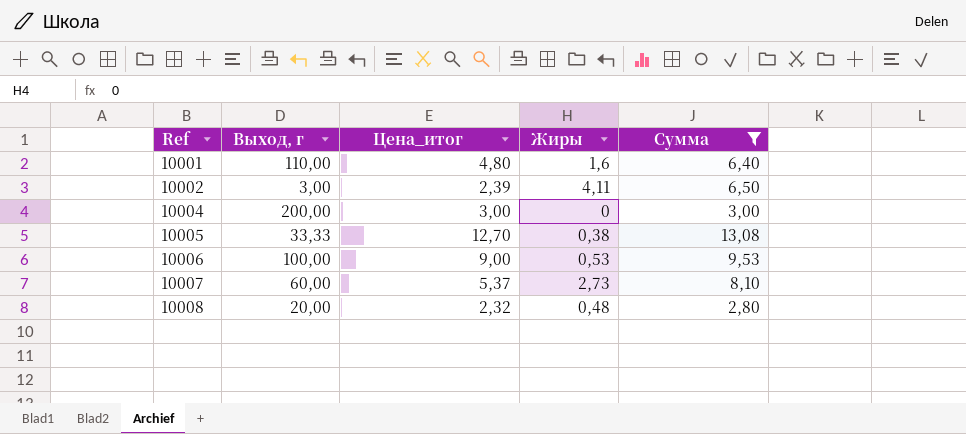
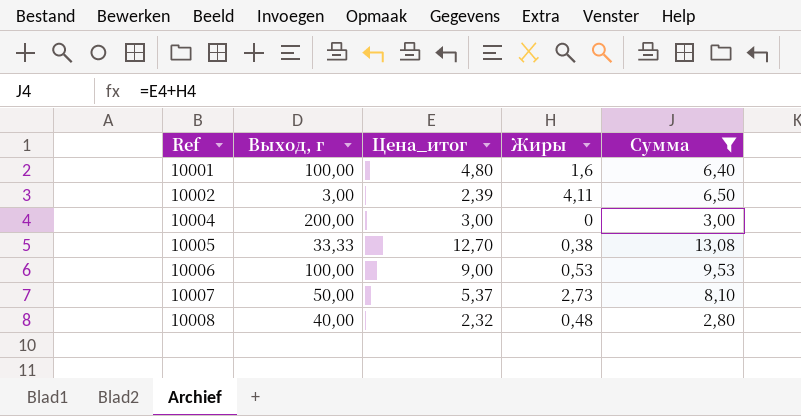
10001 | Выход, г: 110,00 -> 100,00
10007 | Выход, г: 60,00 -> 50,00
10008 | Выход, г: 20,00 -> 40,00

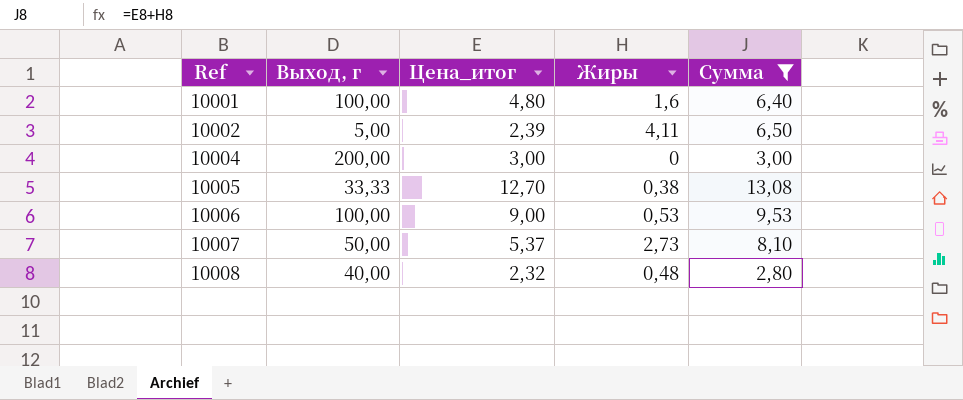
10002 | Выход, г: 3,00 -> 5,00

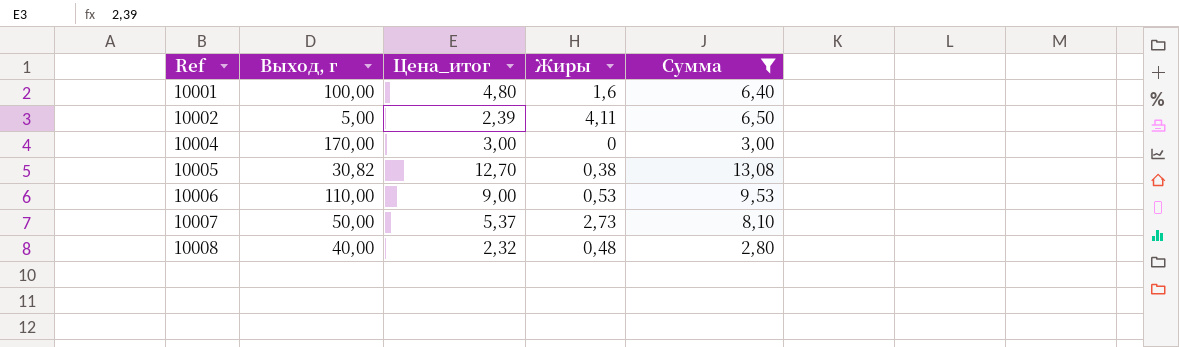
10004 | Выход, г: 200,00 -> 170,00
10005 | Выход, г: 33,33 -> 30,82
10006 | Выход, г: 100,00 -> 110,00

